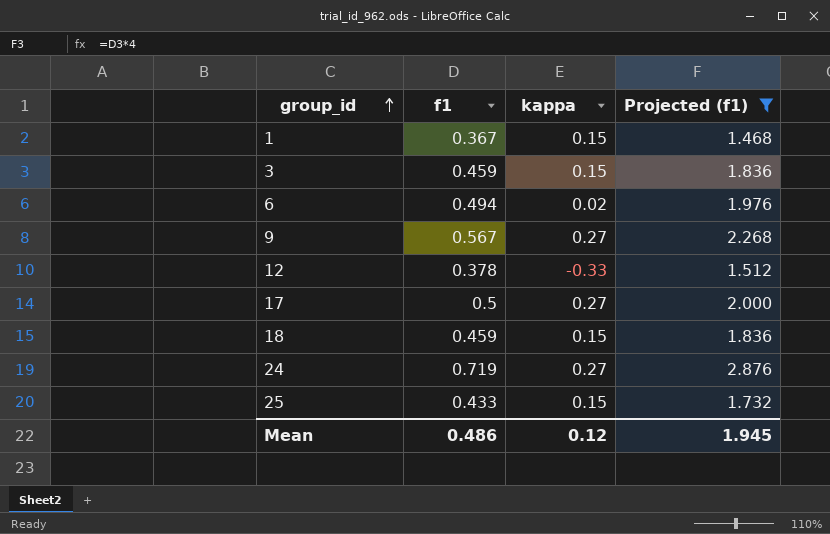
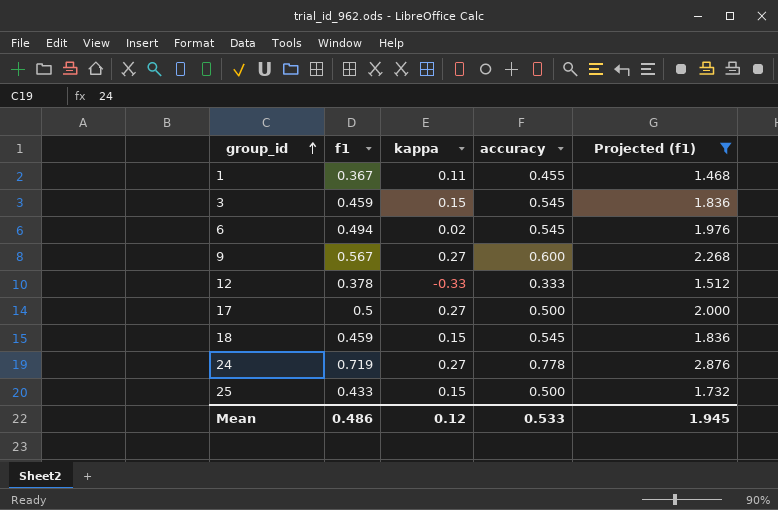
column accuracy | position: none -> 4
1 | kappa: 0.15 -> 0.11

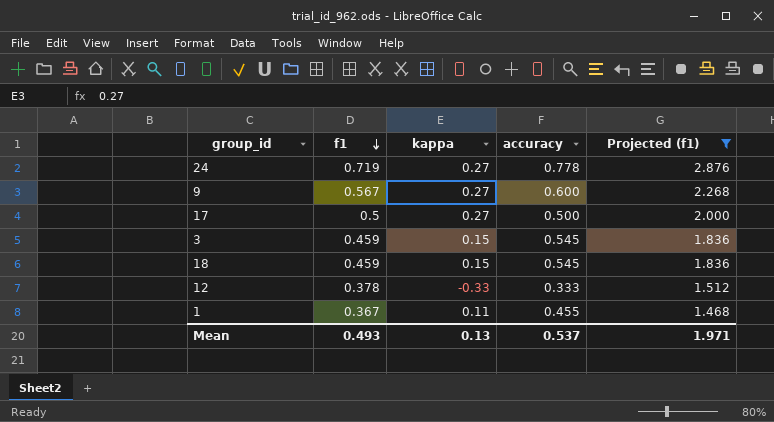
row order: group_id ascending -> f1 descending
row 6: 0.494 | 0.02 | 0.545 | 1.976 -> none
row 25: 0.433 | 0.15 | 0.500 | 1.732 -> none
Mean | f1: 0.486 -> 0.493
Mean | kappa: 0.12 -> 0.13
Mean | accuracy: 0.533 -> 0.537
Mean | Projected (f1): 1.945 -> 1.971

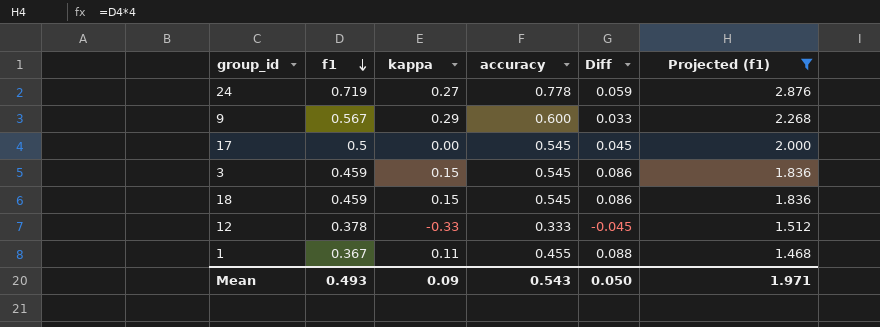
column Diff | formula: none -> [accuracy] - [f1]
9 | kappa: 0.27 -> 0.29
17 | kappa: 0.27 -> 0.00
17 | accuracy: 0.500 -> 0.545
Mean | kappa: 0.13 -> 0.09
Mean | accuracy: 0.537 -> 0.543

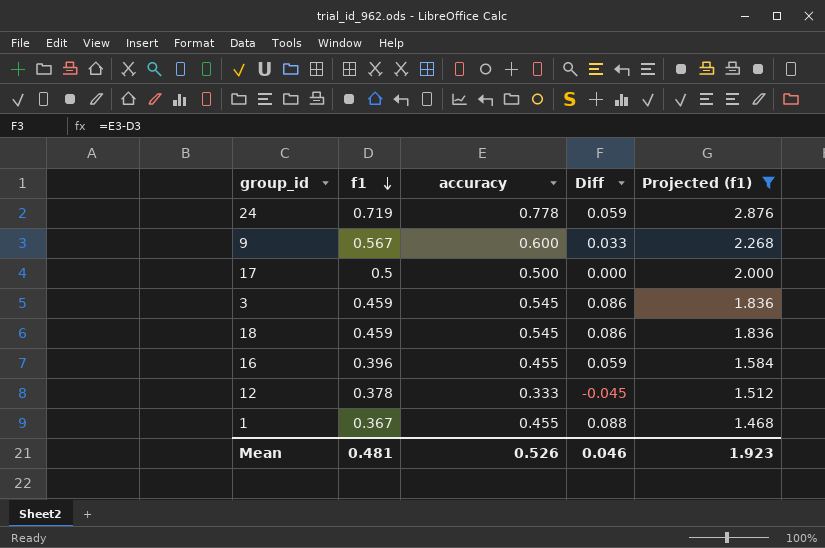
column kappa | position: 3 -> none
17 | accuracy: 0.545 -> 0.500
17 | Diff: 0.045 -> 0.000
row 16: none -> 0.396 | 0.455 | 0.059 | 1.584
Mean | f1: 0.493 -> 0.481
Mean | accuracy: 0.543 -> 0.526
Mean | Diff: 0.050 -> 0.046
Mean | Projected (f1): 1.971 -> 1.923

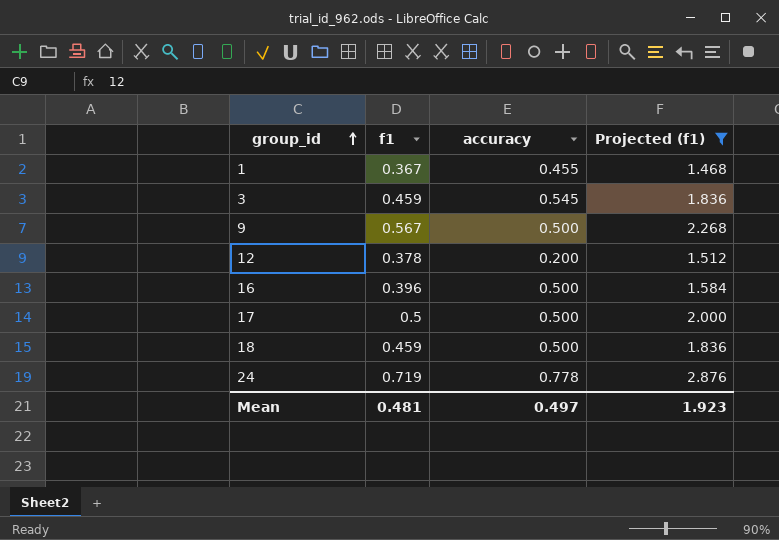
row order: f1 descending -> group_id ascending
column Diff | formula: [accuracy] - [f1] -> none
9 | accuracy: 0.600 -> 0.500
12 | accuracy: 0.333 -> 0.200
16 | accuracy: 0.455 -> 0.500
18 | accuracy: 0.545 -> 0.500
Mean | accuracy: 0.526 -> 0.497

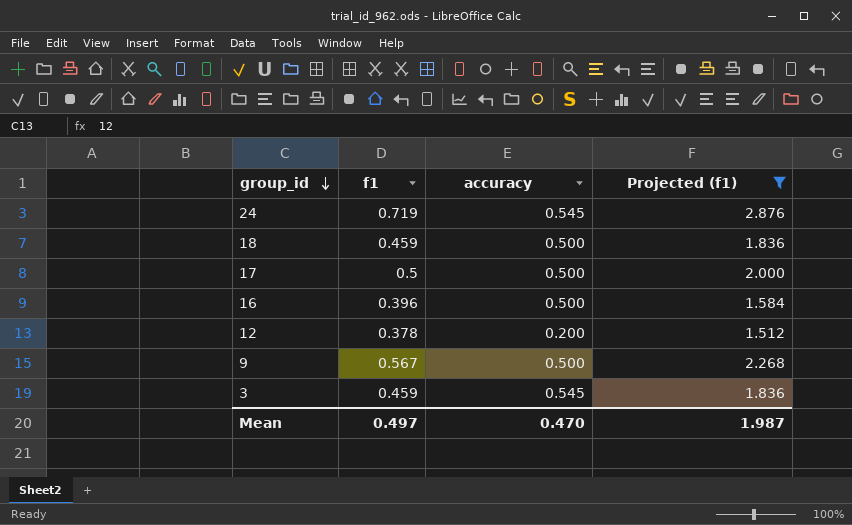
row order: group_id ascending -> group_id descending
row 1: 0.367 | 0.455 | 1.468 -> none
24 | accuracy: 0.778 -> 0.545
Mean | f1: 0.481 -> 0.497
Mean | accuracy: 0.497 -> 0.470
Mean | Projected (f1): 1.923 -> 1.987

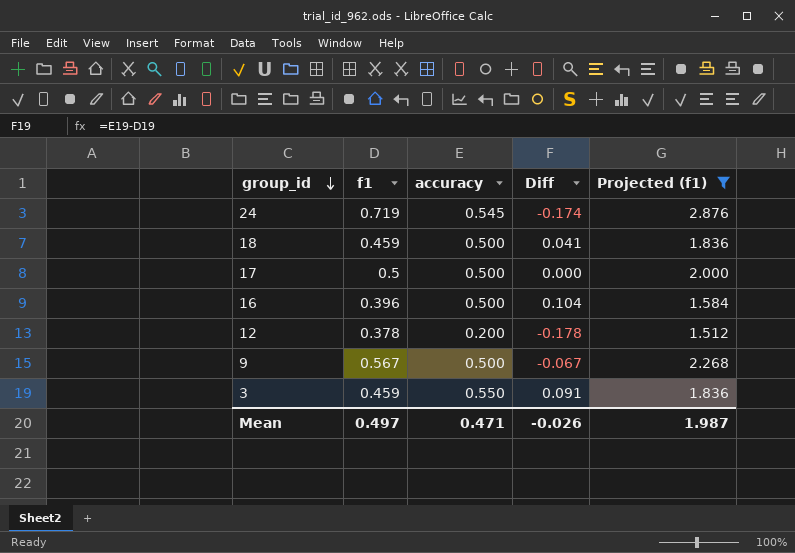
column Diff | formula: none -> [accuracy] - [f1]
3 | accuracy: 0.545 -> 0.550
Mean | accuracy: 0.470 -> 0.471

